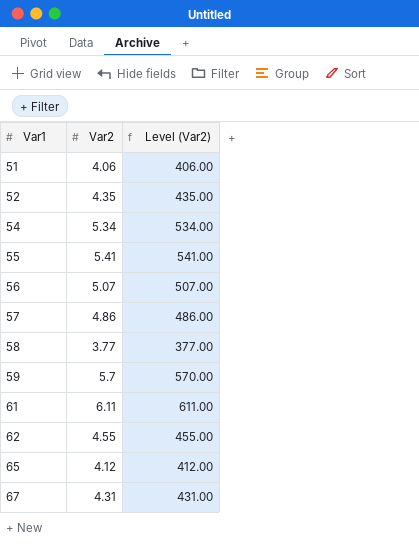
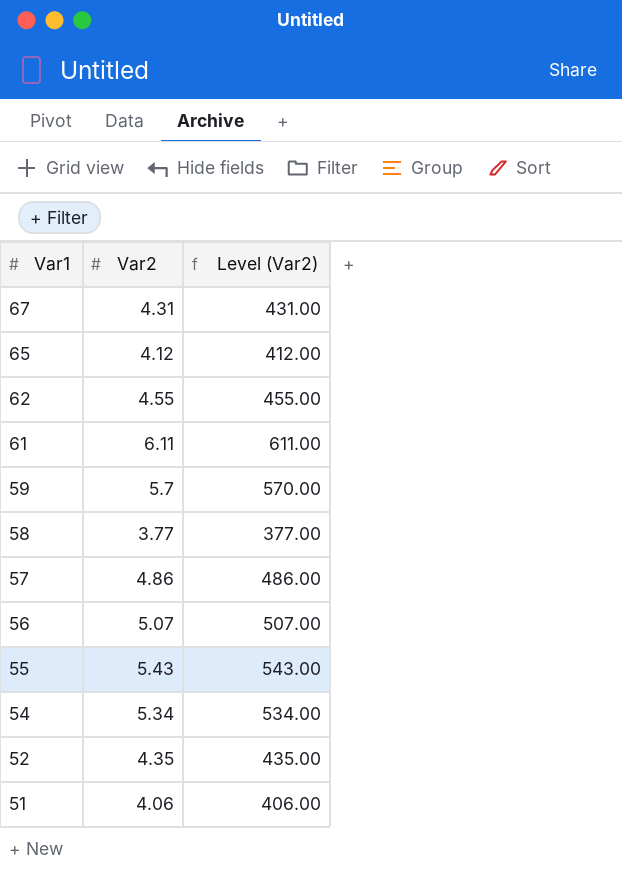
row order: Var1 ascending -> Var1 descending
55 | Var2: 5.41 -> 5.43
55 | Level (Var2): 541.00 -> 543.00

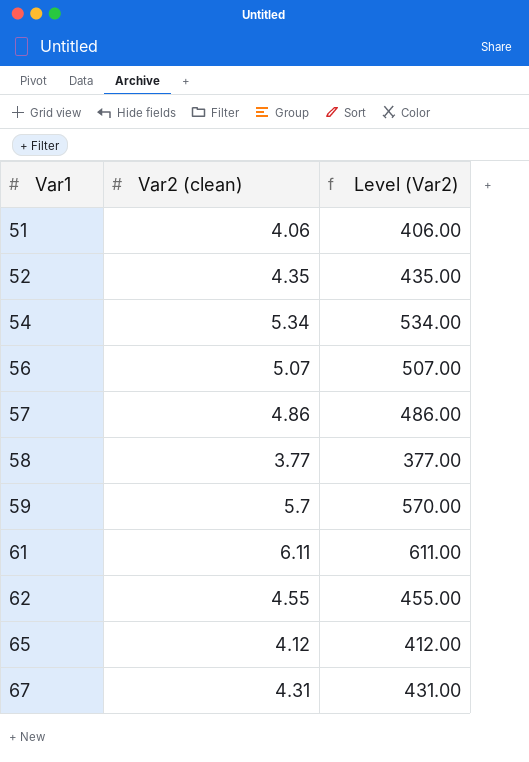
row order: Var1 descending -> Var1 ascending
column name: Var2 -> Var2 (clean)
row 55: 5.43 | 543.00 -> none

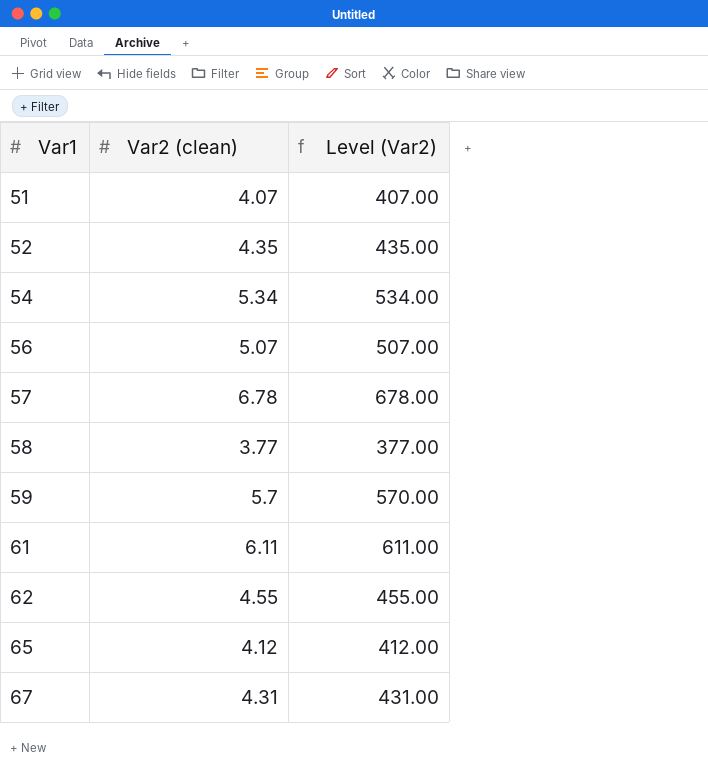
51 | Var2 (clean): 4.06 -> 4.07
51 | Level (Var2): 406.00 -> 407.00
57 | Var2 (clean): 4.86 -> 6.78
57 | Level (Var2): 486.00 -> 678.00

